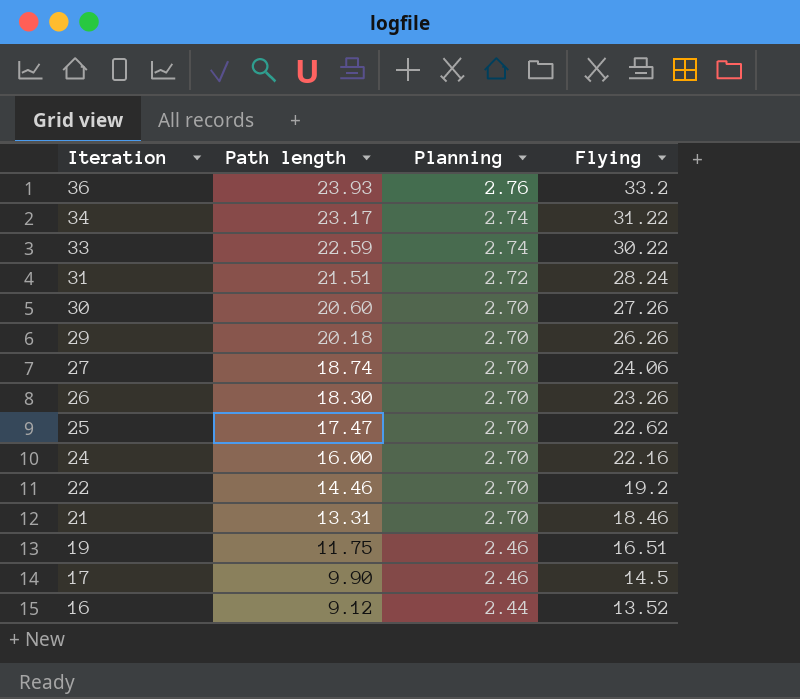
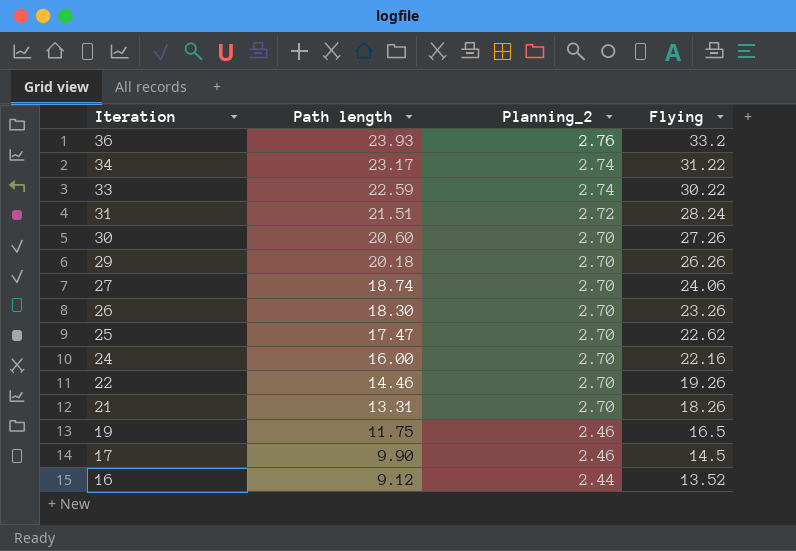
column name: Planning -> Planning_2
22 | Flying: 19.2 -> 19.26
21 | Flying: 18.46 -> 18.26
19 | Flying: 16.51 -> 16.5

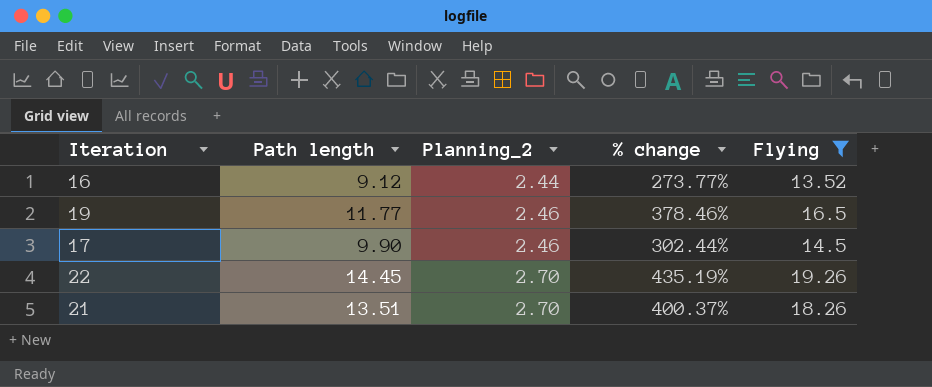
filter: none -> Flying <= 19.26
row order: Iteration descending -> Planning_2 ascending
column % change | formula: none -> ([Path length] - [Planning_2]) / [Planning_2]
19 | Path length: 11.75 -> 11.77
22 | Path length: 14.46 -> 14.45
21 | Path length: 13.31 -> 13.51

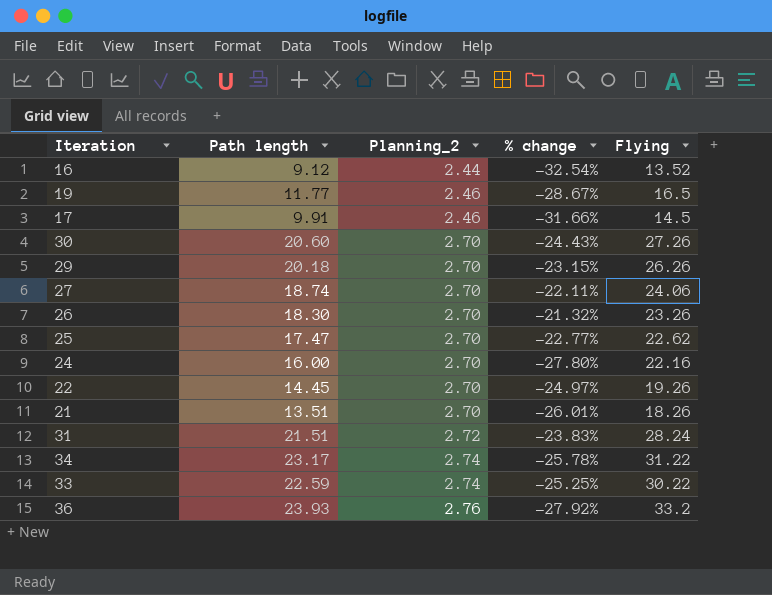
filter: Flying <= 19.26 -> none
column % change | formula: ([Path length] - [Planning_2]) / [Planning_2] -> ([Path length] - [Flying]) / [Flying]
17 | Path length: 9.90 -> 9.91

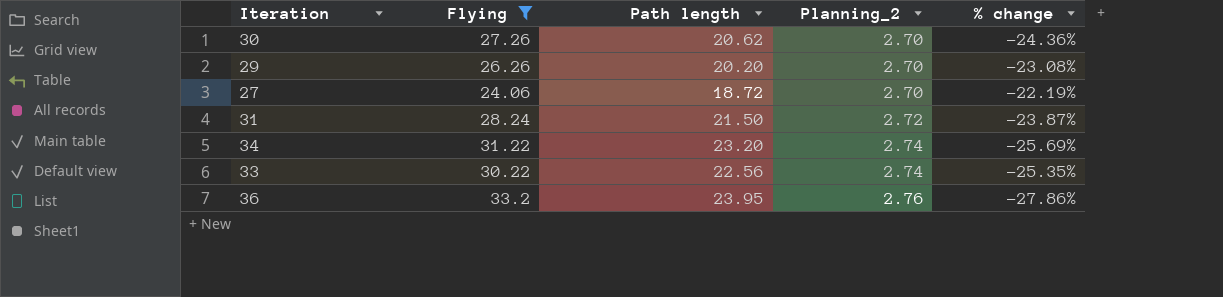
filter: none -> Flying >= 24.06
column Flying | position: 5 -> 2
30 | Path length: 20.60 -> 20.62
30 | % change: -24.43% -> -24.36%
29 | Path length: 20.18 -> 20.20
29 | % change: -23.15% -> -23.08%
27 | Path length: 18.74 -> 18.72
27 | % change: -22.11% -> -22.19%
31 | Path length: 21.51 -> 21.50
31 | % change: -23.83% -> -23.87%
34 | Path length: 23.17 -> 23.20
34 | % change: -25.78% -> -25.69%
33 | Path length: 22.59 -> 22.56
33 | % change: -25.25% -> -25.35%
36 | Path length: 23.93 -> 23.95
36 | % change: -27.92% -> -27.86%

